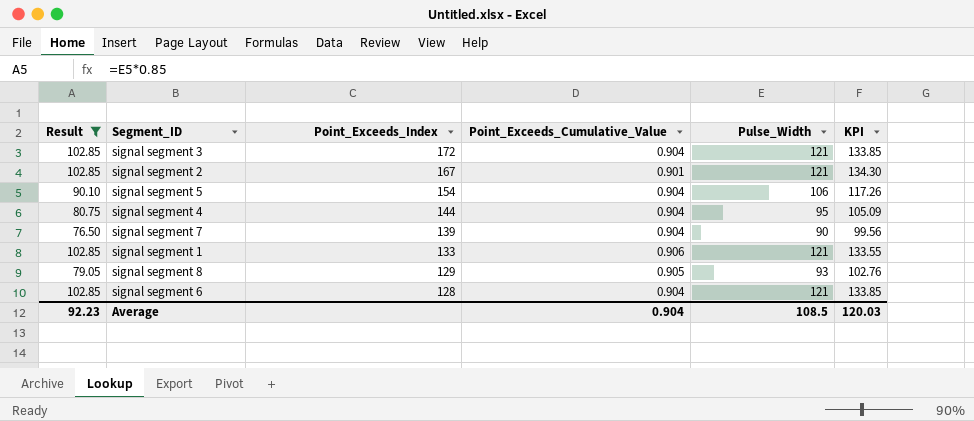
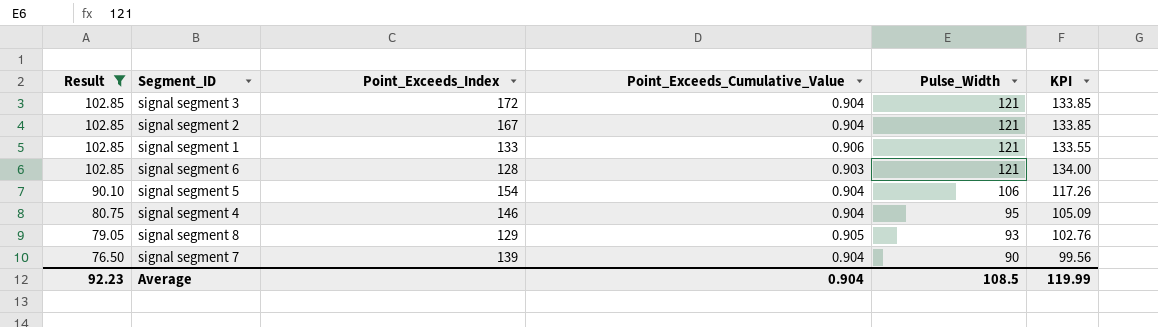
row order: Point_Exceeds_Index descending -> Result descending
signal segment 2 | Point_Exceeds_Cumulative_Value: 0.901 -> 0.904
signal segment 2 | KPI: 134.30 -> 133.85
signal segment 6 | Point_Exceeds_Cumulative_Value: 0.904 -> 0.903
signal segment 6 | KPI: 133.85 -> 134.00
signal segment 4 | Point_Exceeds_Index: 144 -> 146
Average | KPI: 120.03 -> 119.99

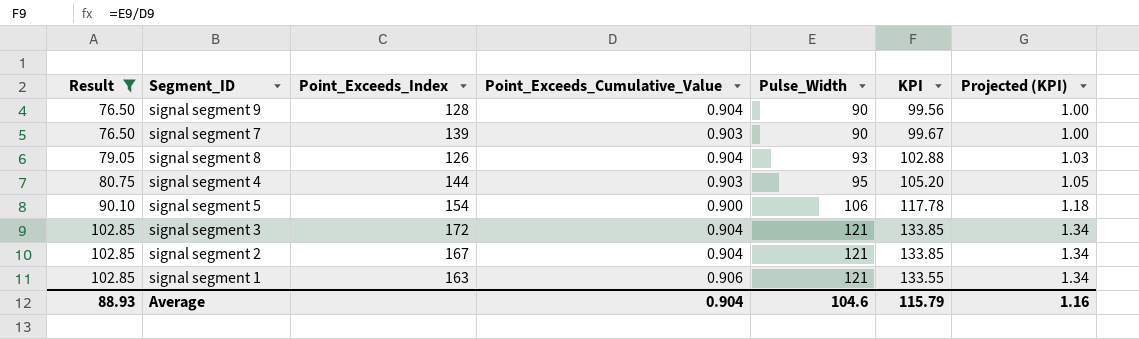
row order: Result descending -> Result ascending
column Projected (KPI) | formula: none -> [KPI] * 0.01
row signal segment 6: 102.85 | 128 | 0.903 | 121 | 134.00 -> none
row signal segment 9: none -> 76.50 | 128 | 0.904 | 90 | 99.56 | 1.00
signal segment 7 | Point_Exceeds_Cumulative_Value: 0.904 -> 0.903
signal segment 7 | KPI: 99.56 -> 99.67
signal segment 8 | Point_Exceeds_Index: 129 -> 126
signal segment 8 | Point_Exceeds_Cumulative_Value: 0.905 -> 0.904
signal segment 8 | KPI: 102.76 -> 102.88
signal segment 4 | Point_Exceeds_Index: 146 -> 144
signal segment 4 | Point_Exceeds_Cumulative_Value: 0.904 -> 0.903
signal segment 4 | KPI: 105.09 -> 105.20
signal segment 5 | Point_Exceeds_Cumulative_Value: 0.904 -> 0.900
signal segment 5 | KPI: 117.26 -> 117.78
signal segment 1 | Point_Exceeds_Index: 133 -> 163
Average | Result: 92.23 -> 88.93
Average | Pulse_Width: 108.5 -> 104.6
Average | KPI: 119.99 -> 115.79

